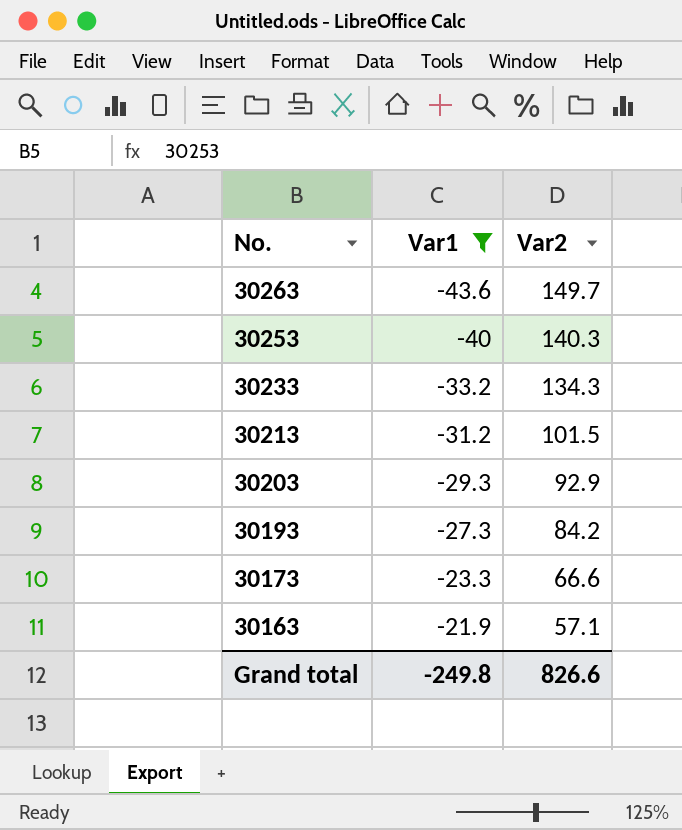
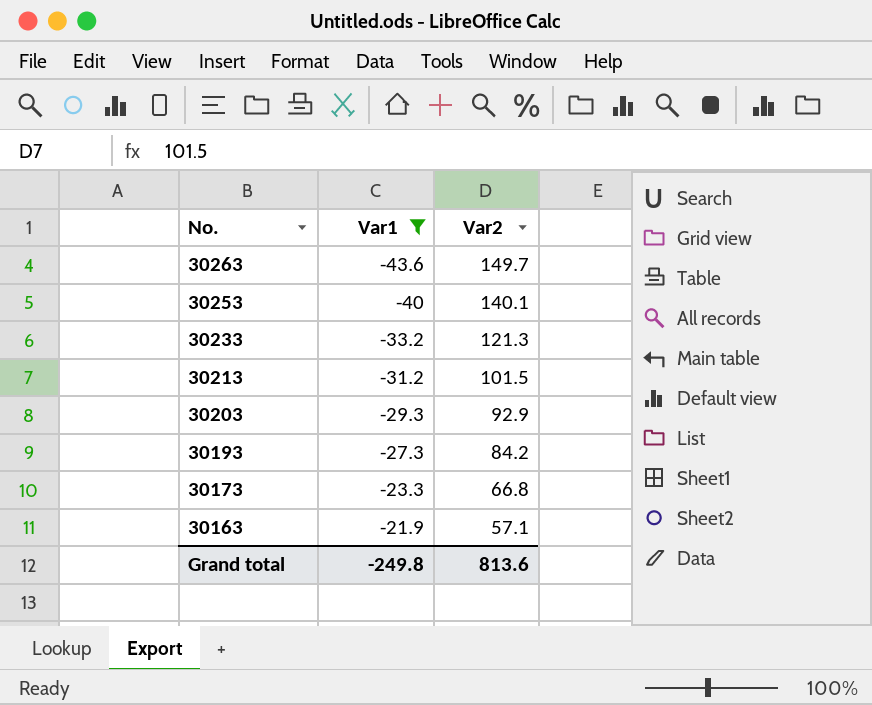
30253 | Var2: 140.3 -> 140.1
30233 | Var2: 134.3 -> 121.3
30173 | Var2: 66.6 -> 66.8
Grand total | Var2: 826.6 -> 813.6

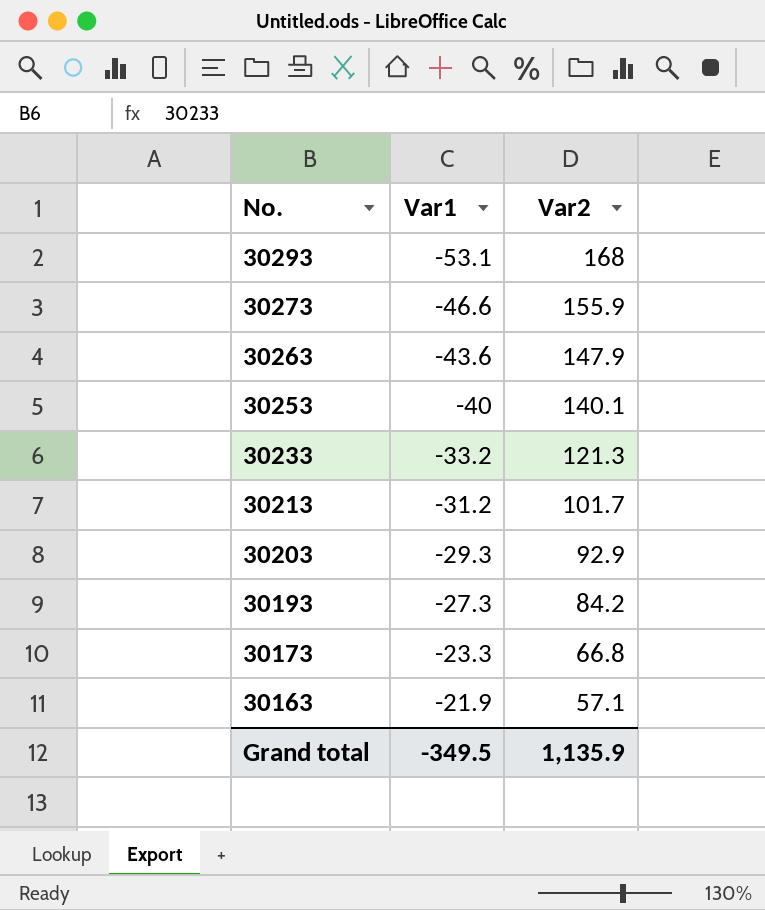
filter: Var1 >= -43.6 -> none
30263 | Var2: 149.7 -> 147.9
30213 | Var2: 101.5 -> 101.7
Grand total | Var1: -249.8 -> -349.5
Grand total | Var2: 813.6 -> 1,135.9

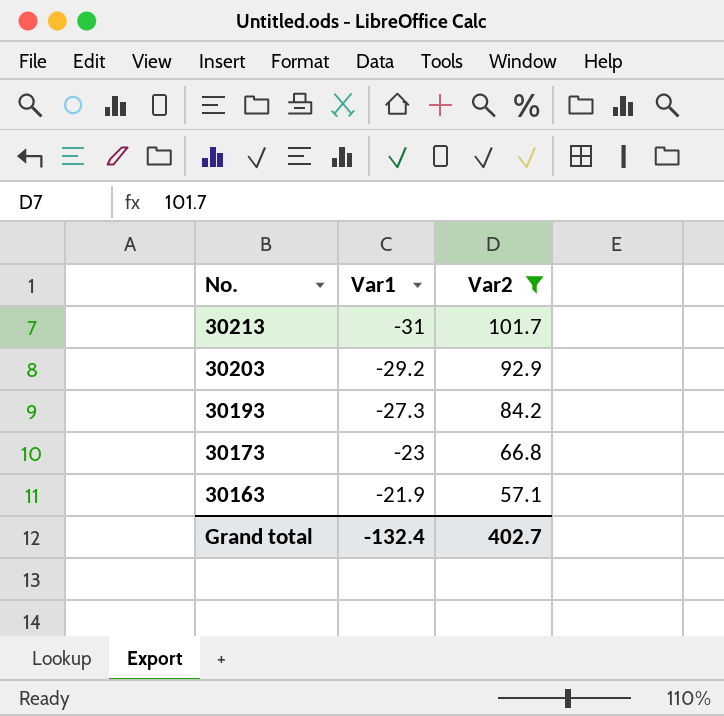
filter: none -> Var2 <= 101.7
30213 | Var1: -31.2 -> -31
30203 | Var1: -29.3 -> -29.2
30173 | Var1: -23.3 -> -23
Grand total | Var1: -349.5 -> -132.4
Grand total | Var2: 1,135.9 -> 402.7

